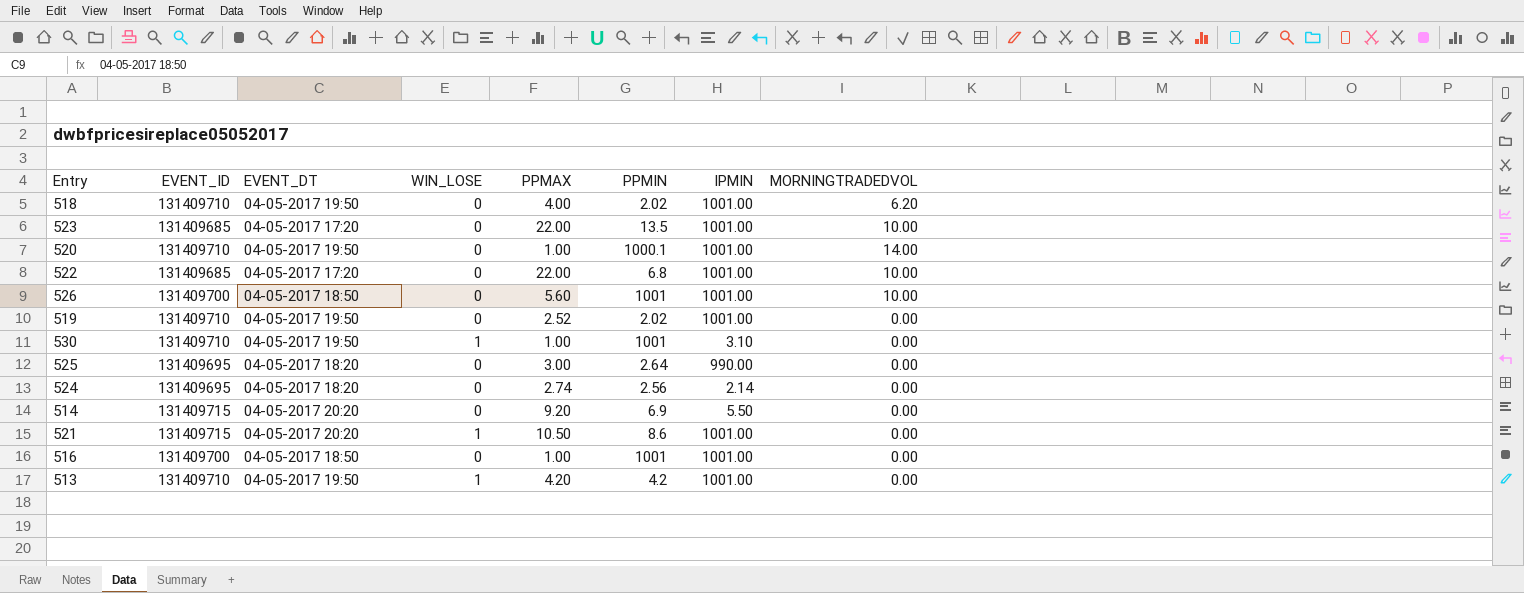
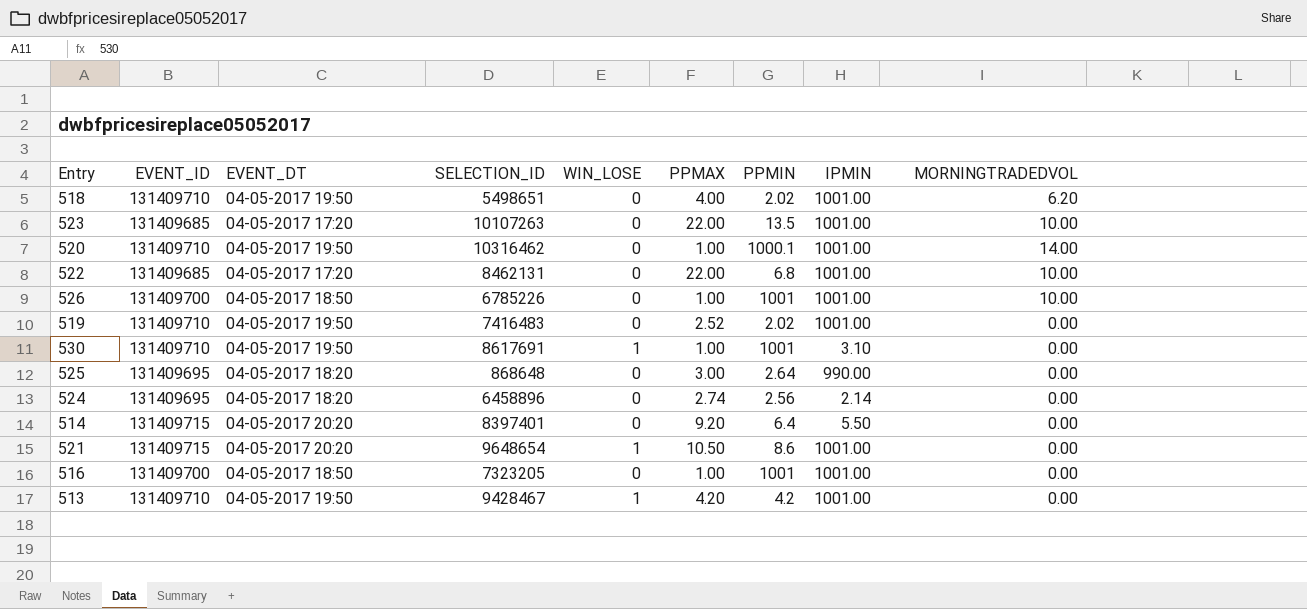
column SELECTION_ID | position: none -> 4
526 | PPMAX: 5.60 -> 1.00
514 | PPMIN: 6.9 -> 6.4

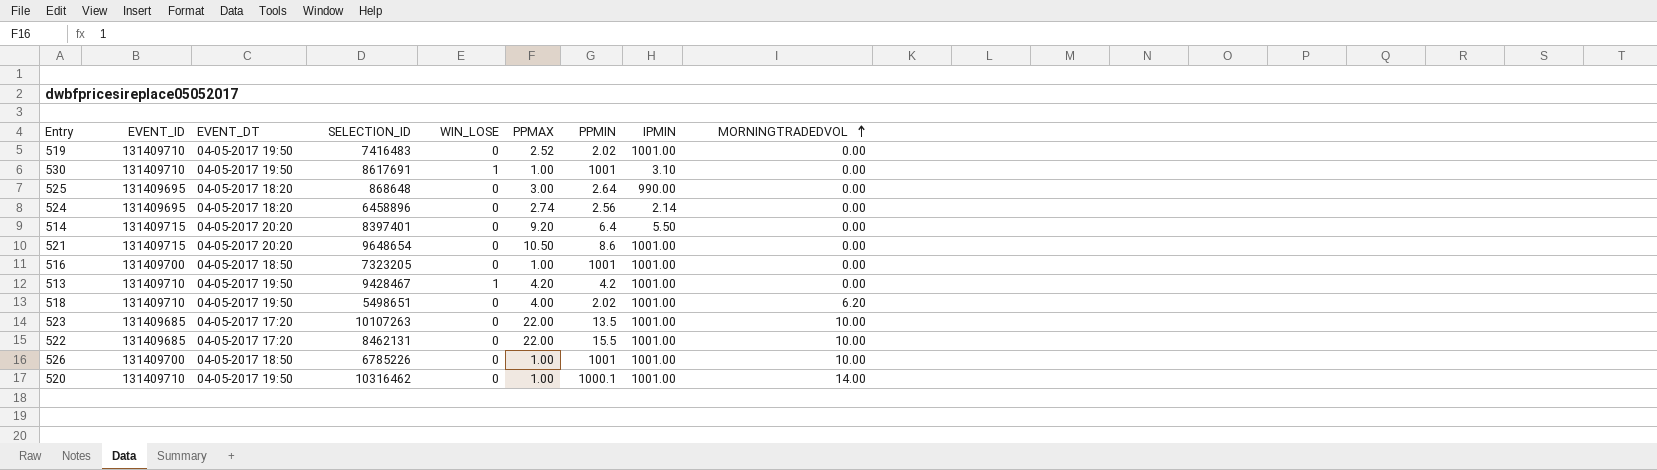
row order: none -> MORNINGTRADEDVOL ascending
521 | WIN_LOSE: 1 -> 0
522 | PPMIN: 6.8 -> 15.5

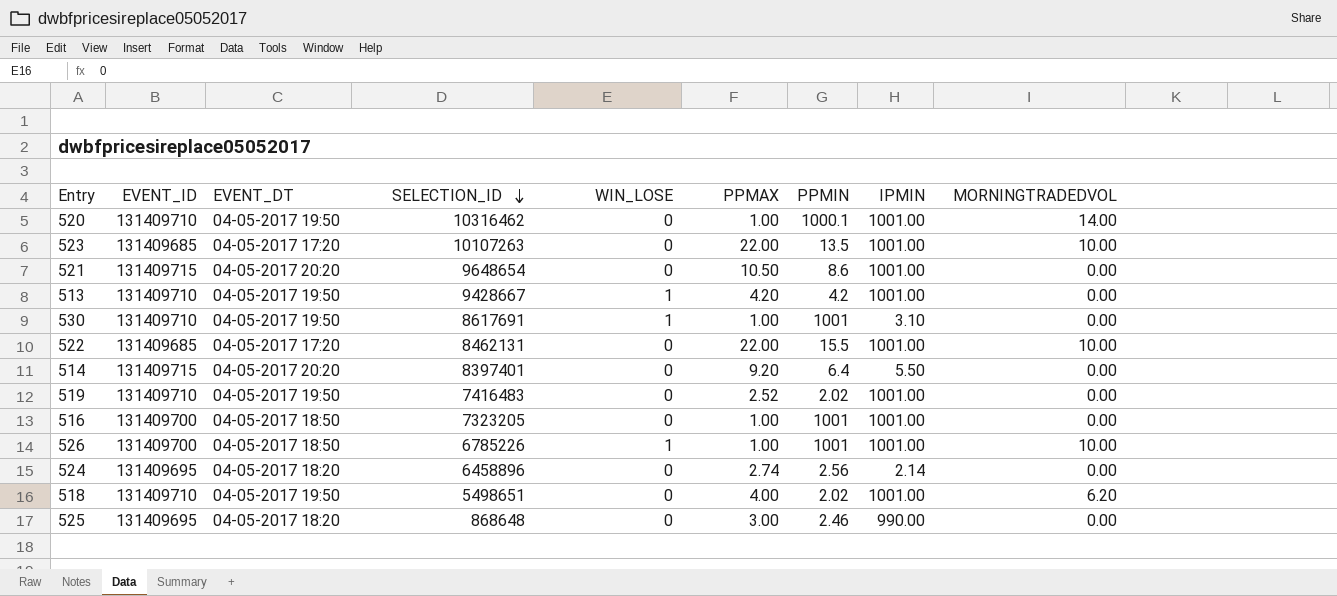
row order: MORNINGTRADEDVOL ascending -> SELECTION_ID descending
513 | SELECTION_ID: 9428467 -> 9428667
526 | WIN_LOSE: 0 -> 1
525 | PPMIN: 2.64 -> 2.46

